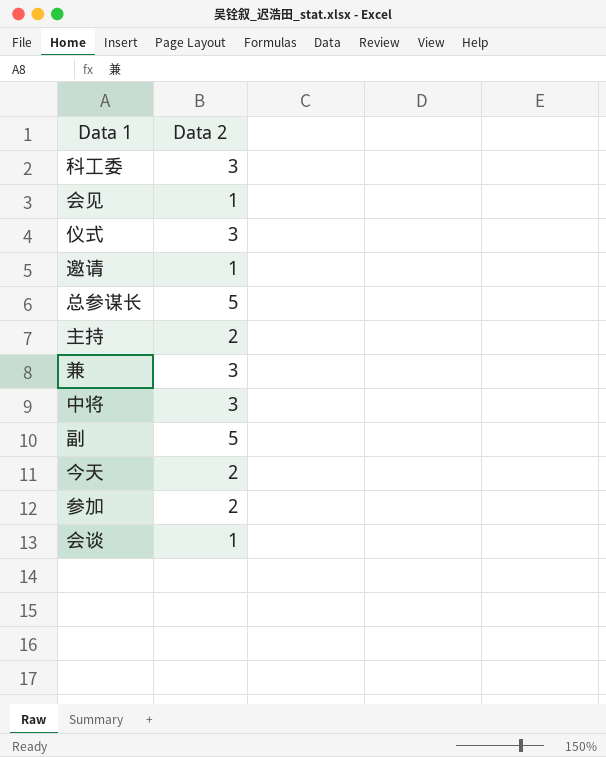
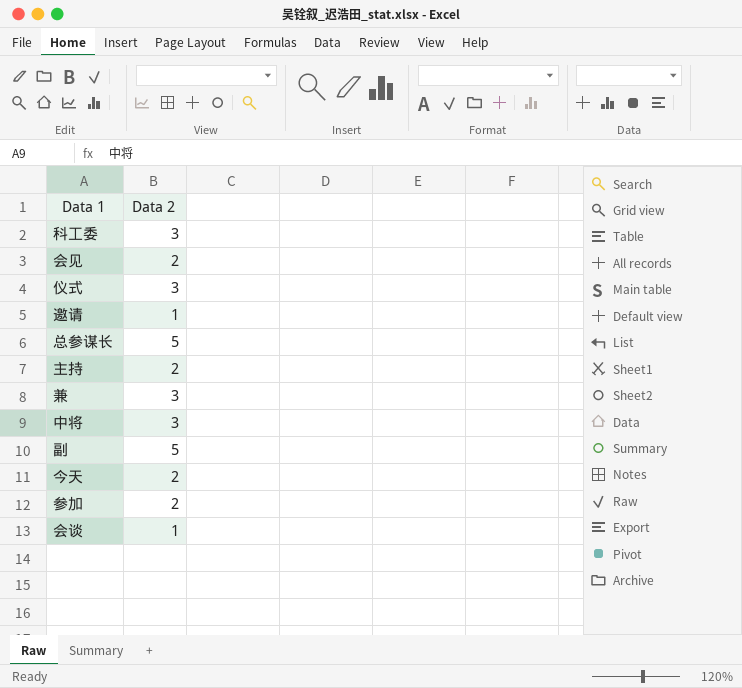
会见 | Data 2: 1 -> 2

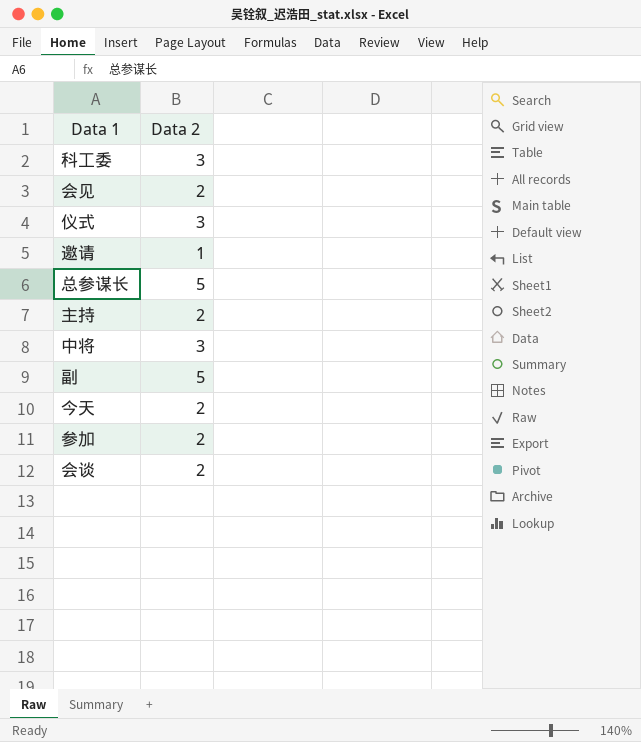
row 兼: 3 -> none
会谈 | Data 2: 1 -> 2

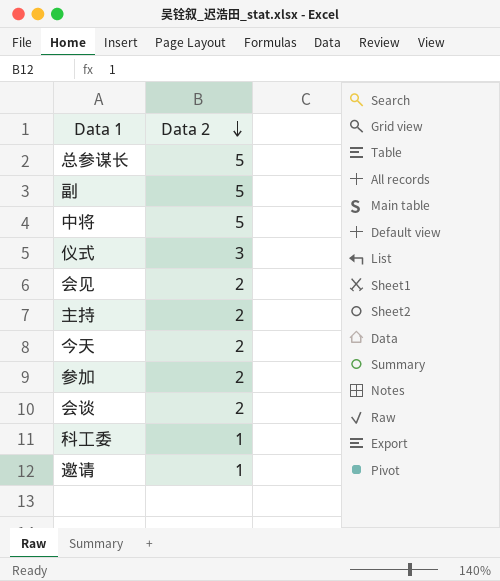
row order: none -> Data 2 descending
中将 | Data 2: 3 -> 5
科工委 | Data 2: 3 -> 1

